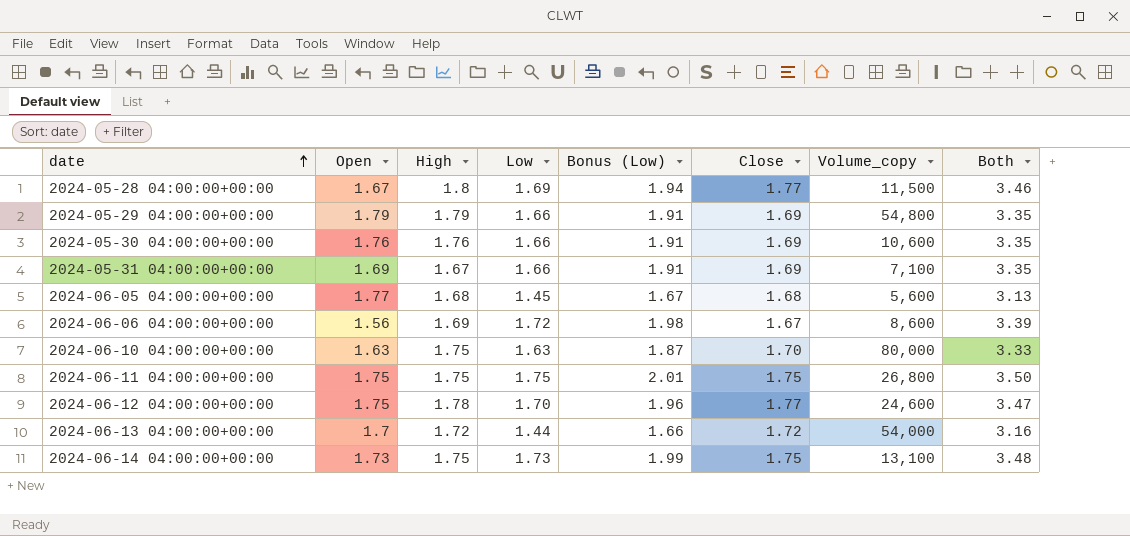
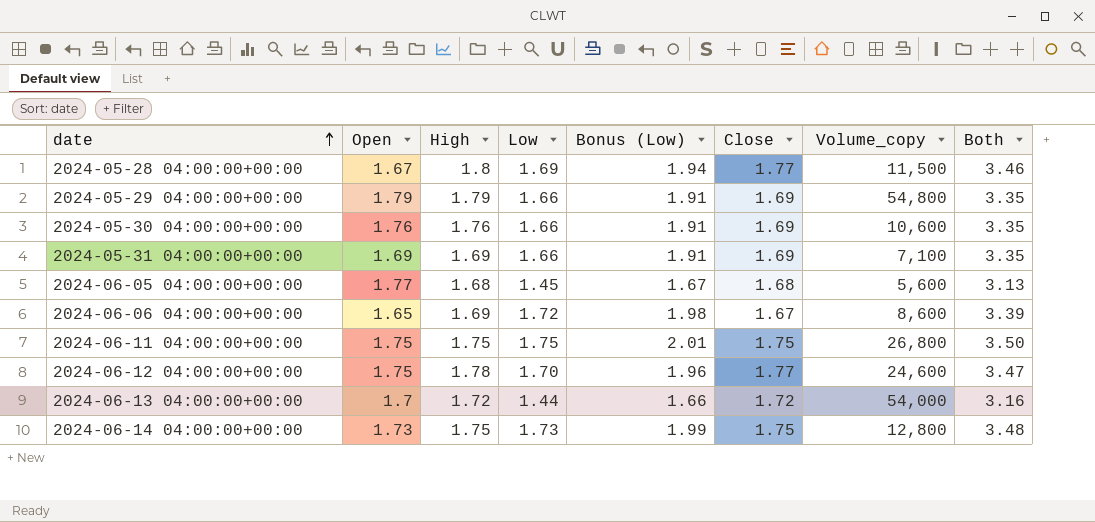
row 2024-06-10 04:00:00+00:00: 1.63 | 1.75 | 1.63 | 1.87 | 1.70 | 80,000 | 3.33 -> none
2024-05-31 04:00:00+00:00 | High: 1.67 -> 1.69
2024-06-06 04:00:00+00:00 | Open: 1.56 -> 1.65
2024-06-14 04:00:00+00:00 | Volume_copy: 13,100 -> 12,800

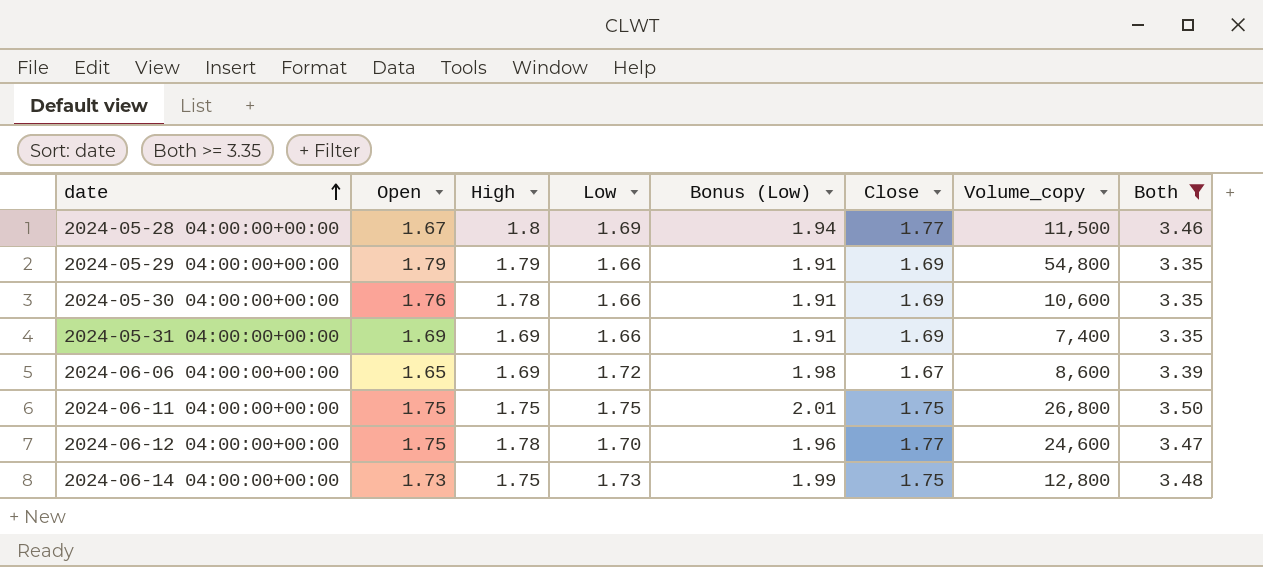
filter: none -> Both >= 3.35
2024-05-30 04:00:00+00:00 | High: 1.76 -> 1.78
2024-05-31 04:00:00+00:00 | Volume_copy: 7,100 -> 7,400

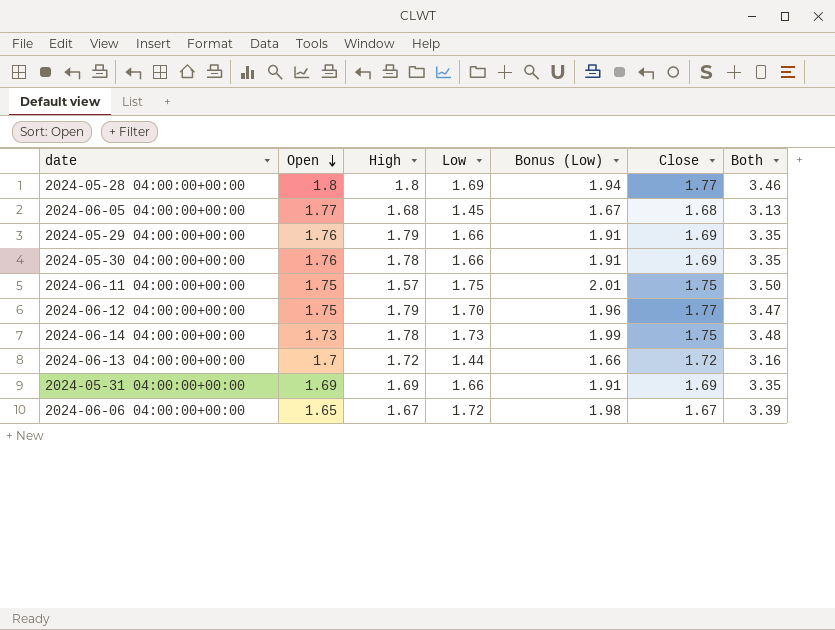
filter: Both >= 3.35 -> none
row order: date ascending -> Open descending
column Volume_copy | position: 7 -> none
2024-05-28 04:00:00+00:00 | Open: 1.67 -> 1.8
2024-05-29 04:00:00+00:00 | Open: 1.79 -> 1.76
2024-06-11 04:00:00+00:00 | High: 1.75 -> 1.57
2024-06-12 04:00:00+00:00 | High: 1.78 -> 1.79
2024-06-14 04:00:00+00:00 | High: 1.75 -> 1.78
2024-06-06 04:00:00+00:00 | High: 1.69 -> 1.67

